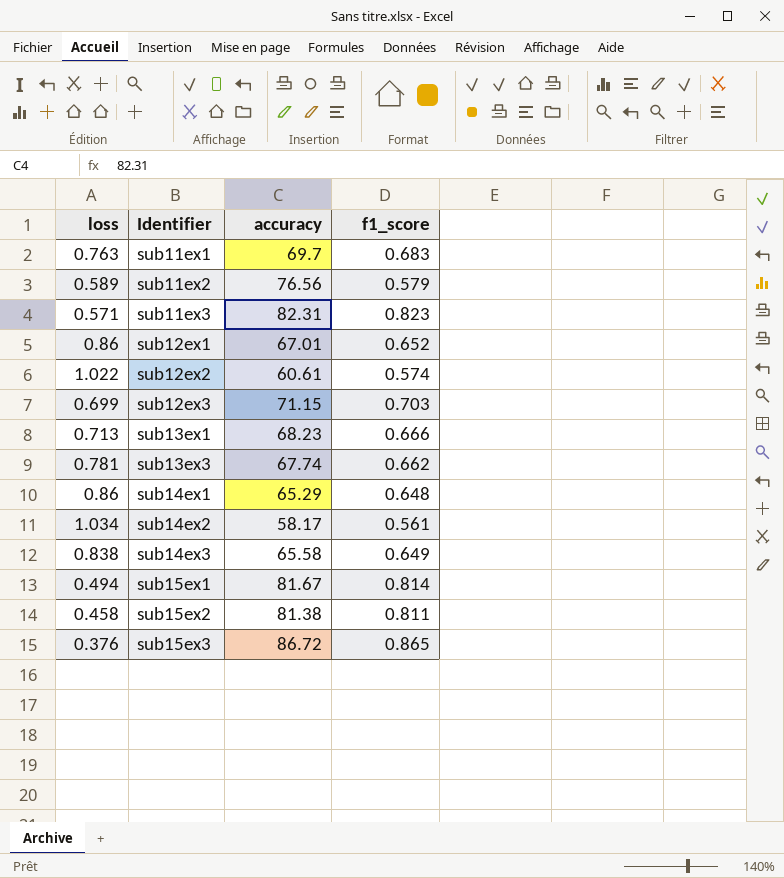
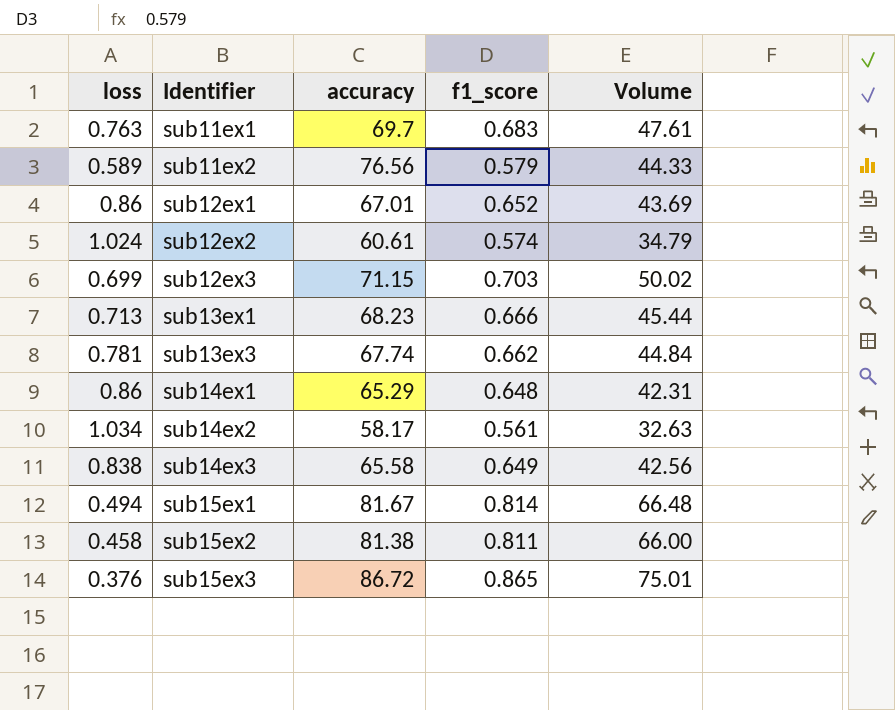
column Volume | formula: none -> [accuracy] * [f1_score]
row sub11ex3: 0.571 | 82.31 | 0.823 -> none
sub12ex2 | loss: 1.022 -> 1.024

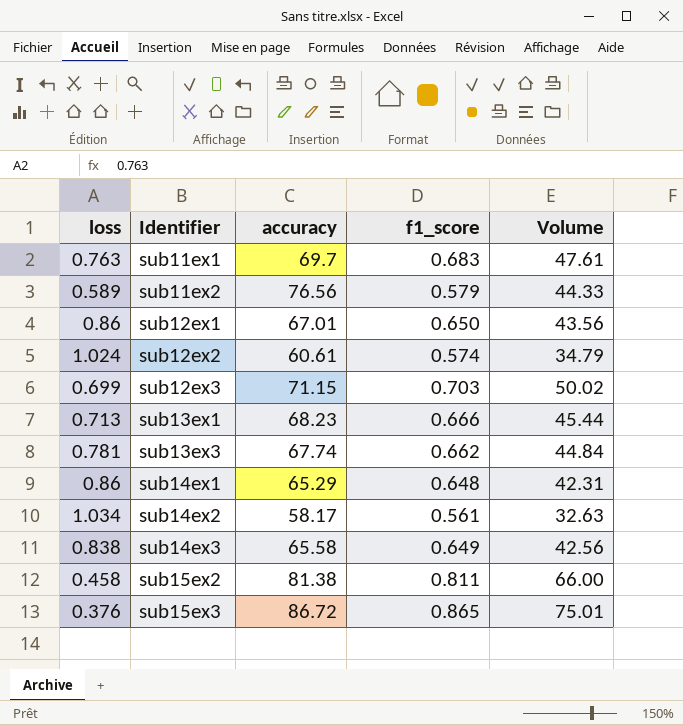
row sub15ex1: 0.494 | 81.67 | 0.814 | 66.48 -> none
sub12ex1 | f1_score: 0.652 -> 0.650
sub12ex1 | Volume: 43.69 -> 43.56

